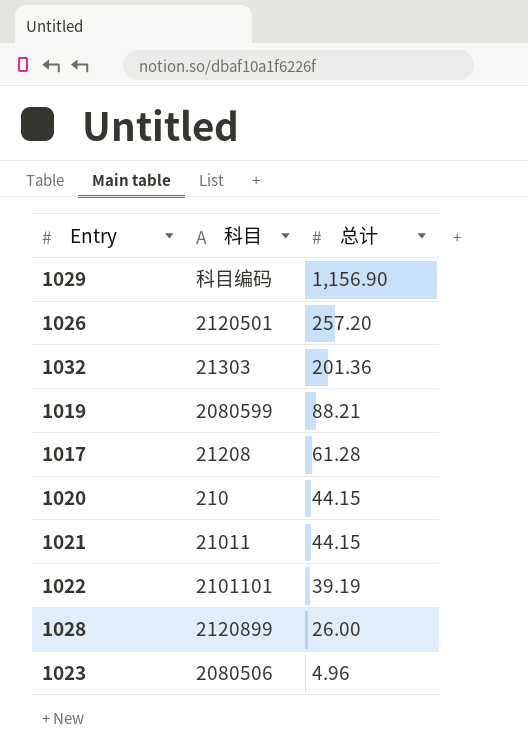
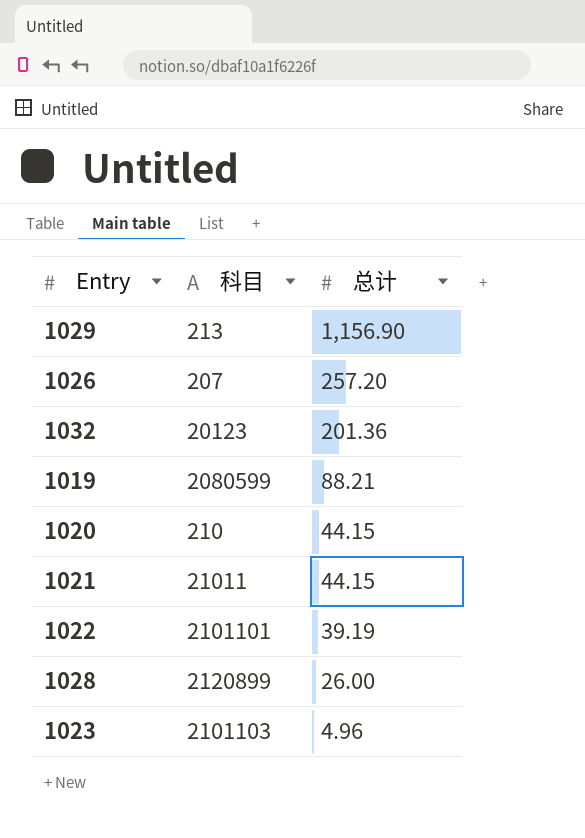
row 1017: 21208 | 61.28 -> none
1029 | 科目: 科目编码 -> 213
1026 | 科目: 2120501 -> 207
1032 | 科目: 21303 -> 20123
1023 | 科目: 2080506 -> 2101103

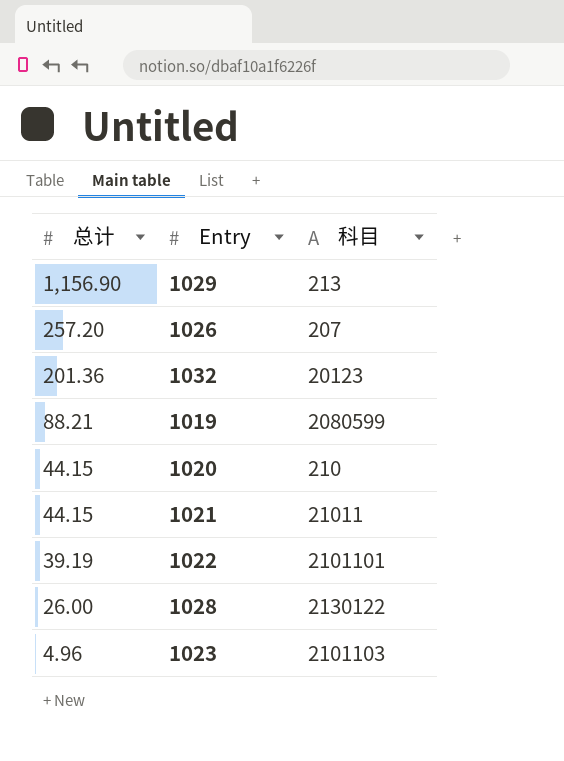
column 总计 | position: 3 -> 1
1028 | 科目: 2120899 -> 2130122

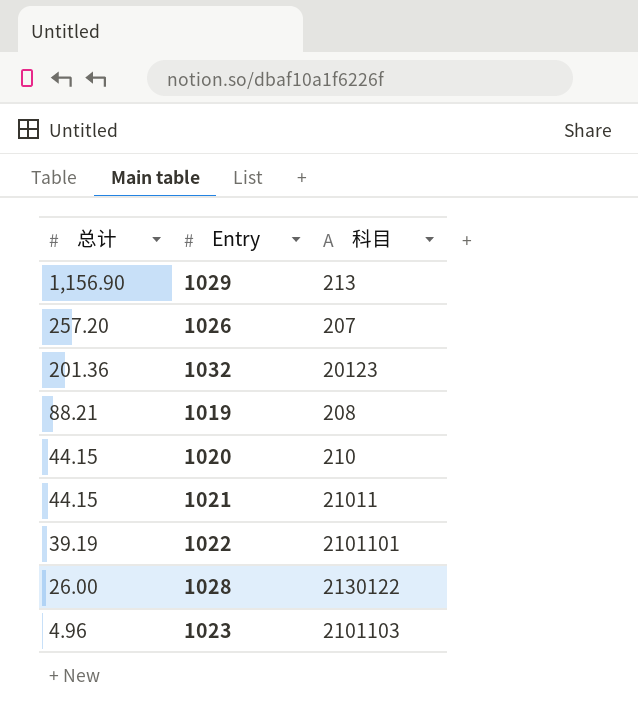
1019 | 科目: 2080599 -> 208

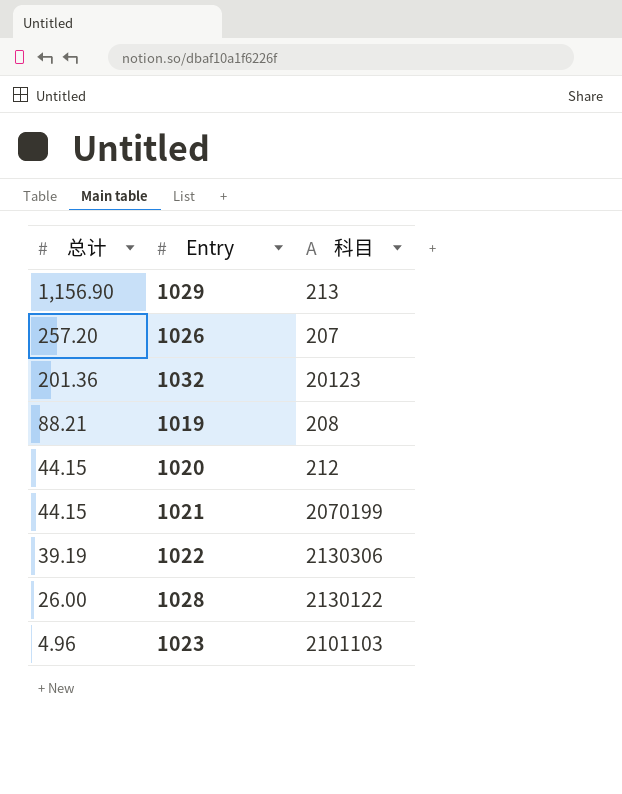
1020 | 科目: 210 -> 212
1021 | 科目: 21011 -> 2070199
1022 | 科目: 2101101 -> 2130306

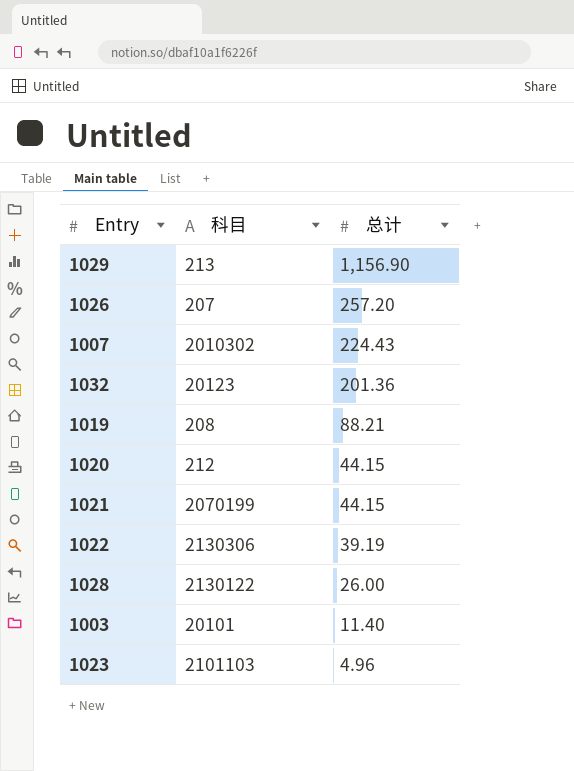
column 总计 | position: 1 -> 3
row 1007: none -> 2010302 | 224.43
row 1003: none -> 20101 | 11.40

